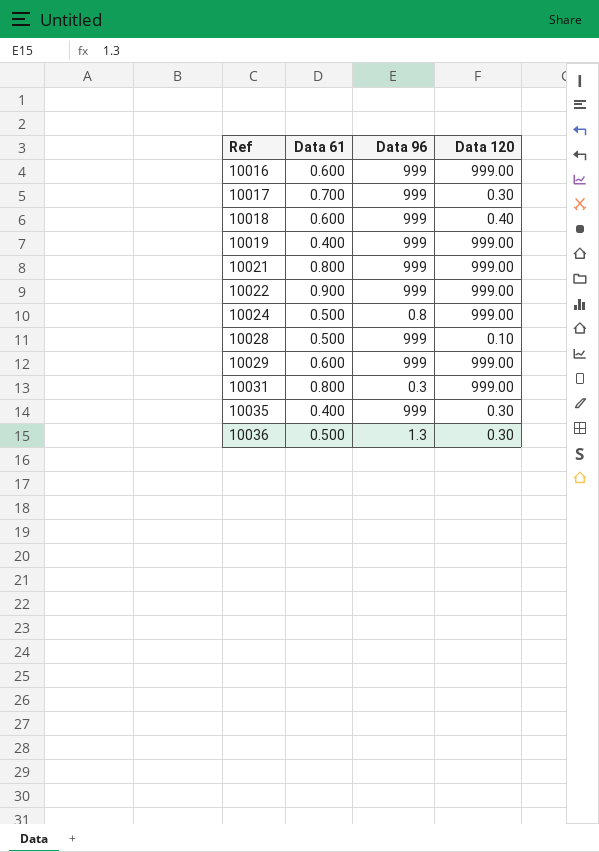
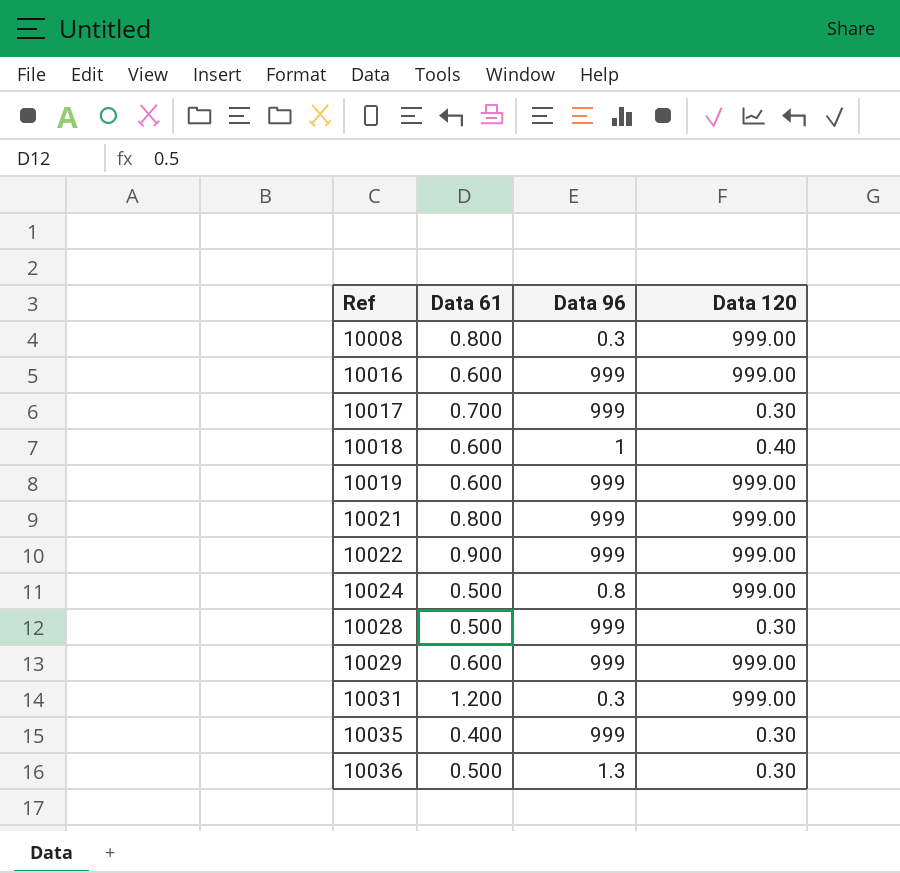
row 10008: none -> 0.800 | 0.3 | 999.00
10018 | Data 96: 999 -> 1
10019 | Data 61: 0.400 -> 0.600
10028 | Data 120: 0.10 -> 0.30
10031 | Data 61: 0.800 -> 1.200

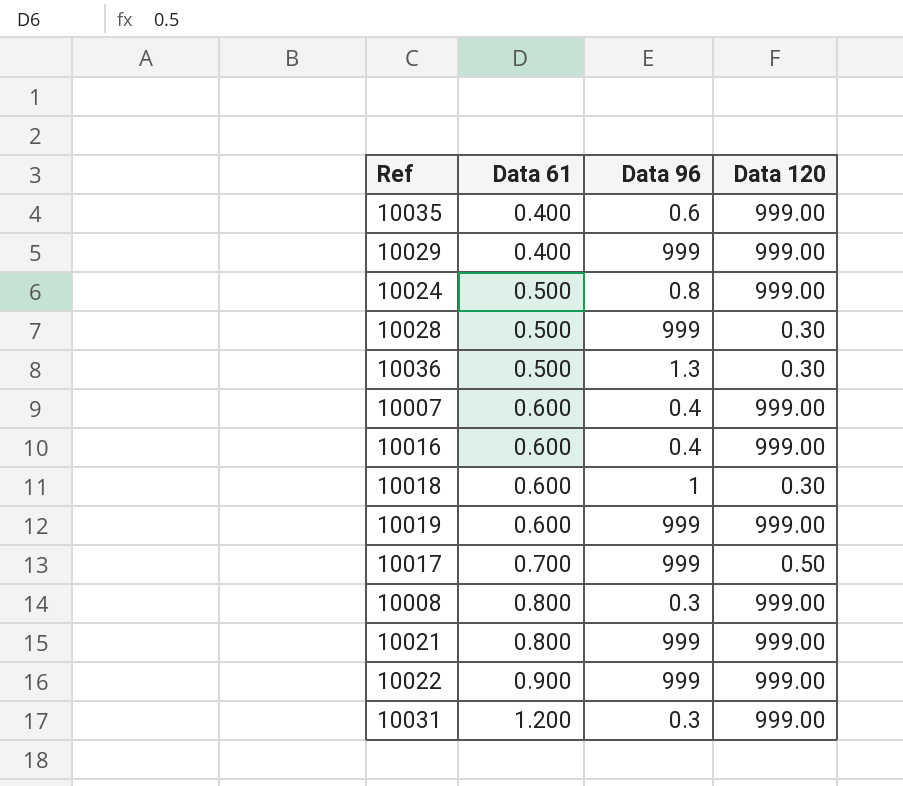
row order: Ref ascending -> Data 61 ascending
10035 | Data 96: 999 -> 0.6
10035 | Data 120: 0.30 -> 999.00
10029 | Data 61: 0.600 -> 0.400
row 10007: none -> 0.600 | 0.4 | 999.00
10016 | Data 96: 999 -> 0.4
10018 | Data 120: 0.40 -> 0.30
10017 | Data 120: 0.30 -> 0.50

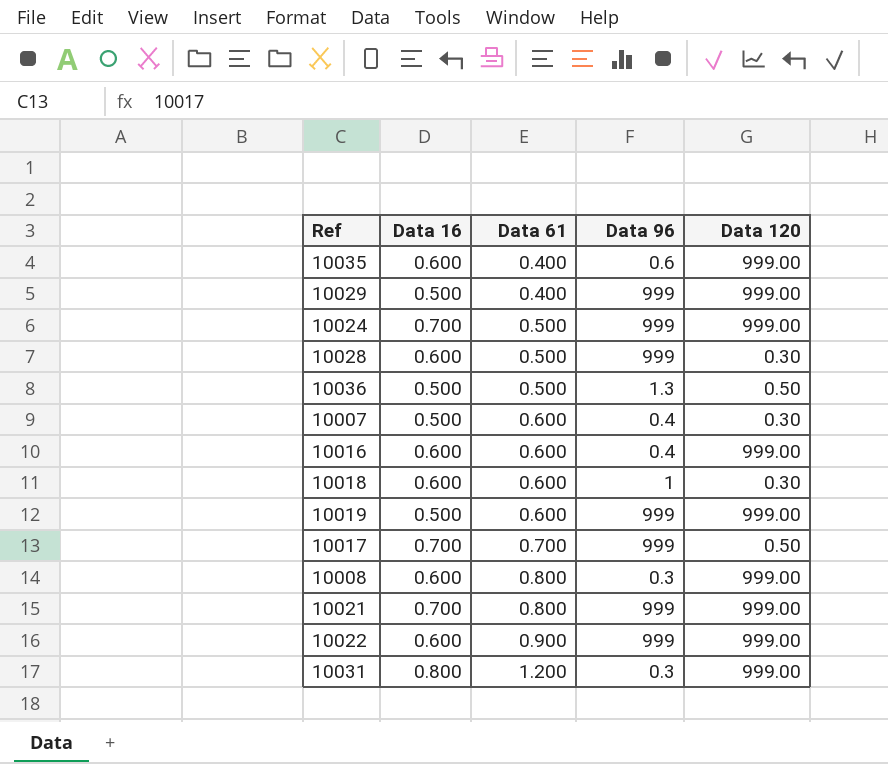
column Data 16 | position: none -> 2
10024 | Data 96: 0.8 -> 999
10036 | Data 120: 0.30 -> 0.50
10007 | Data 120: 999.00 -> 0.30

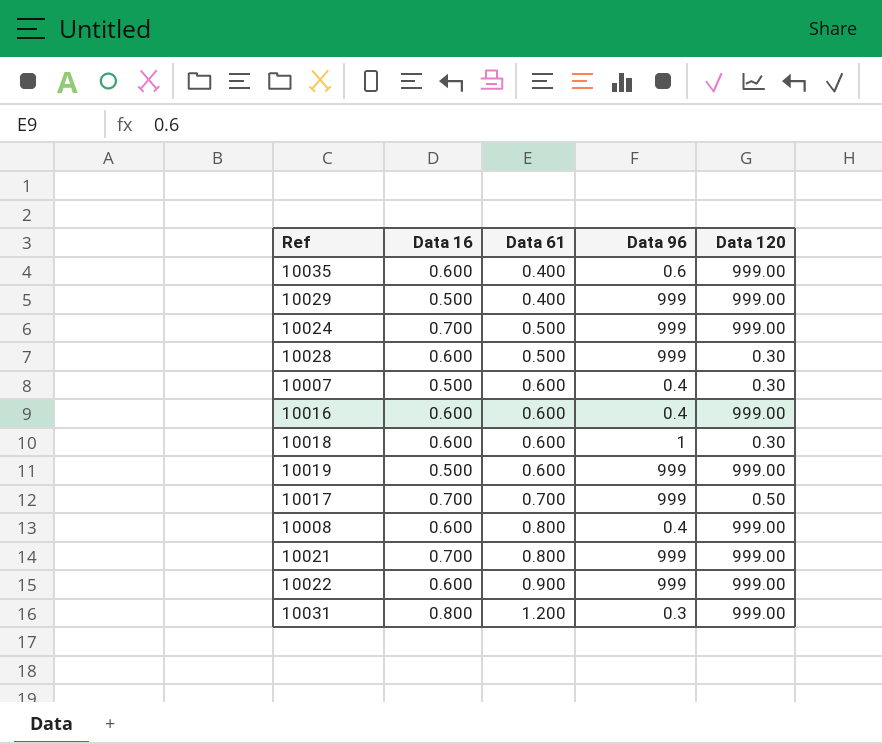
row 10036: 0.500 | 0.500 | 1.3 | 0.50 -> none
10008 | Data 96: 0.3 -> 0.4

